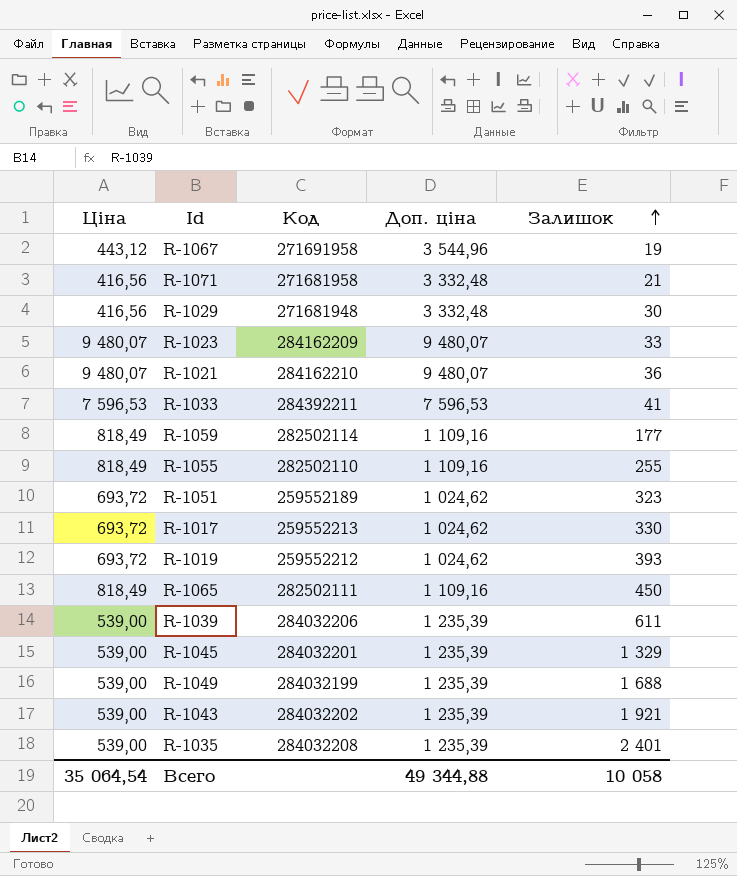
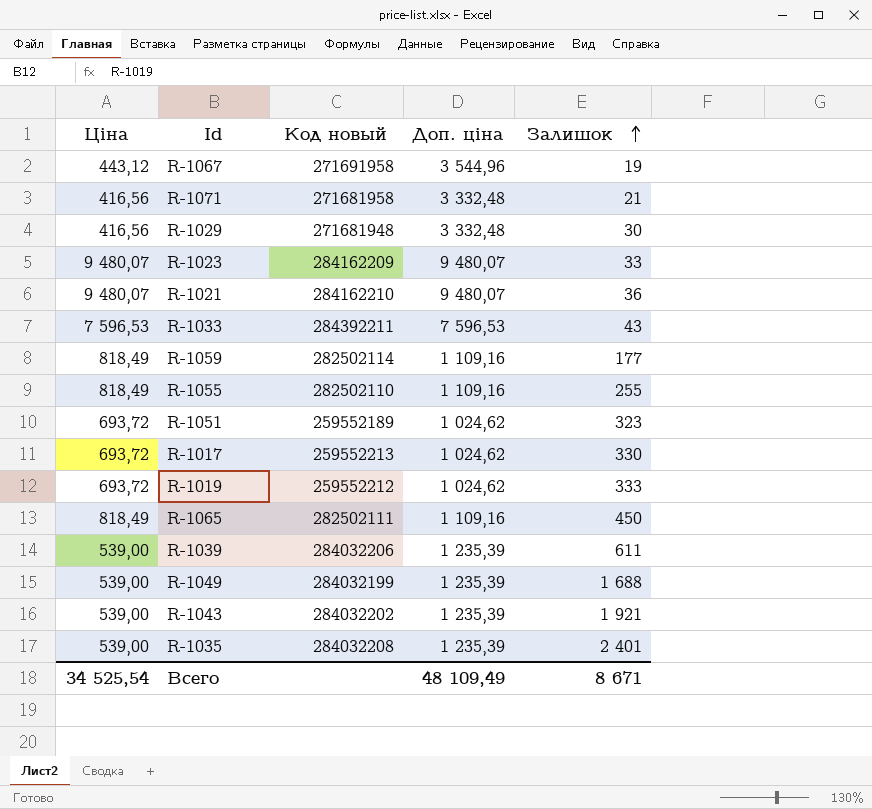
column name: Код -> Код новый
row R-1045: 539,00 | 284032201 | 1 235,39 | 1 329 -> none
R-1033 | Залишок: 41 -> 43
R-1019 | Залишок: 393 -> 333
Всего | Ціна: 35 064,54 -> 34 525,54
Всего | Доп. ціна: 49 344,88 -> 48 109,49
Всего | Залишок: 10 058 -> 8 671

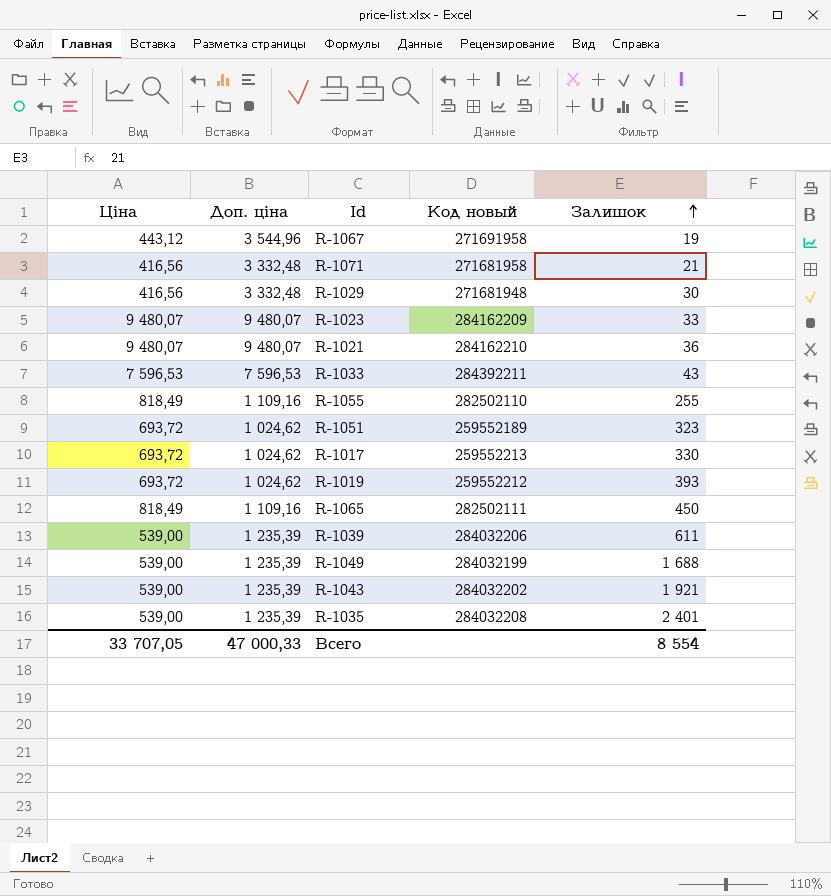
column Доп. ціна | position: 4 -> 2
row R-1059: 818,49 | 282502114 | 1 109,16 | 177 -> none
R-1019 | Залишок: 333 -> 393
Всего | Ціна: 34 525,54 -> 33 707,05
Всего | Доп. ціна: 48 109,49 -> 47 000,33
Всего | Залишок: 8 671 -> 8 554

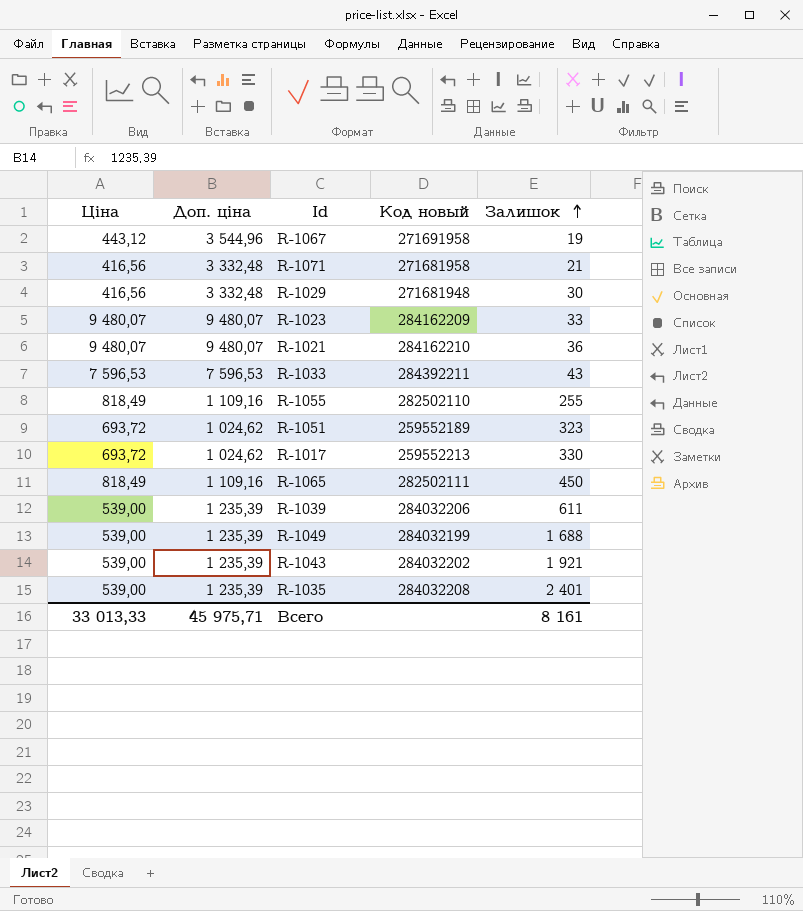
row R-1019: 693,72 | 1 024,62 | 259552212 | 393 -> none
Всего | Ціна: 33 707,05 -> 33 013,33
Всего | Доп. ціна: 47 000,33 -> 45 975,71
Всего | Залишок: 8 554 -> 8 161

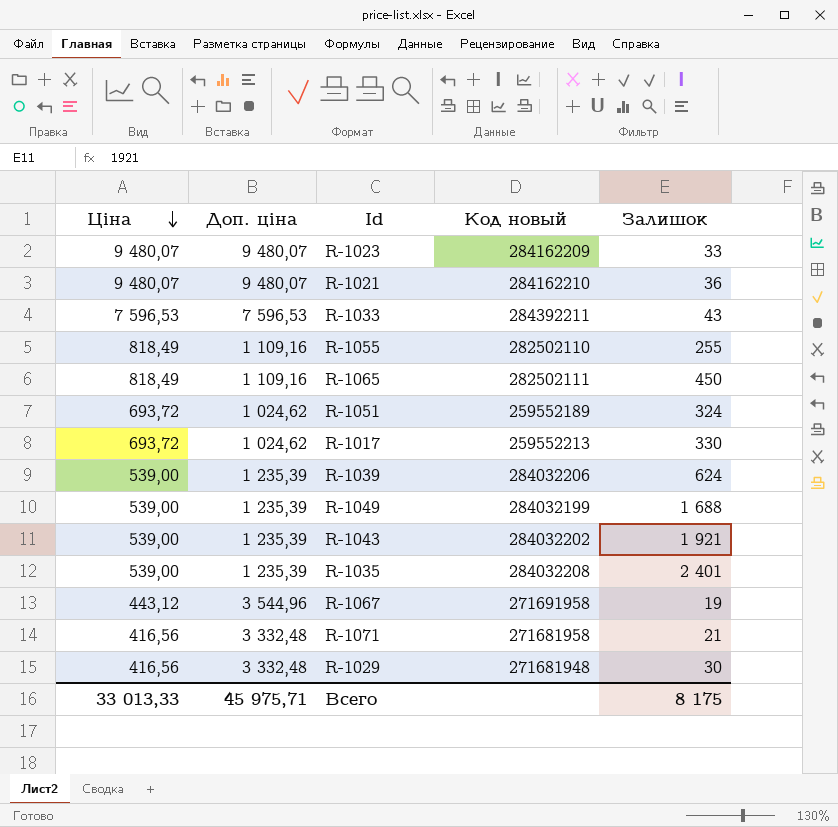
row order: Залишок ascending -> Ціна descending
R-1051 | Залишок: 323 -> 324
R-1039 | Залишок: 611 -> 624
Всего | Залишок: 8 161 -> 8 175

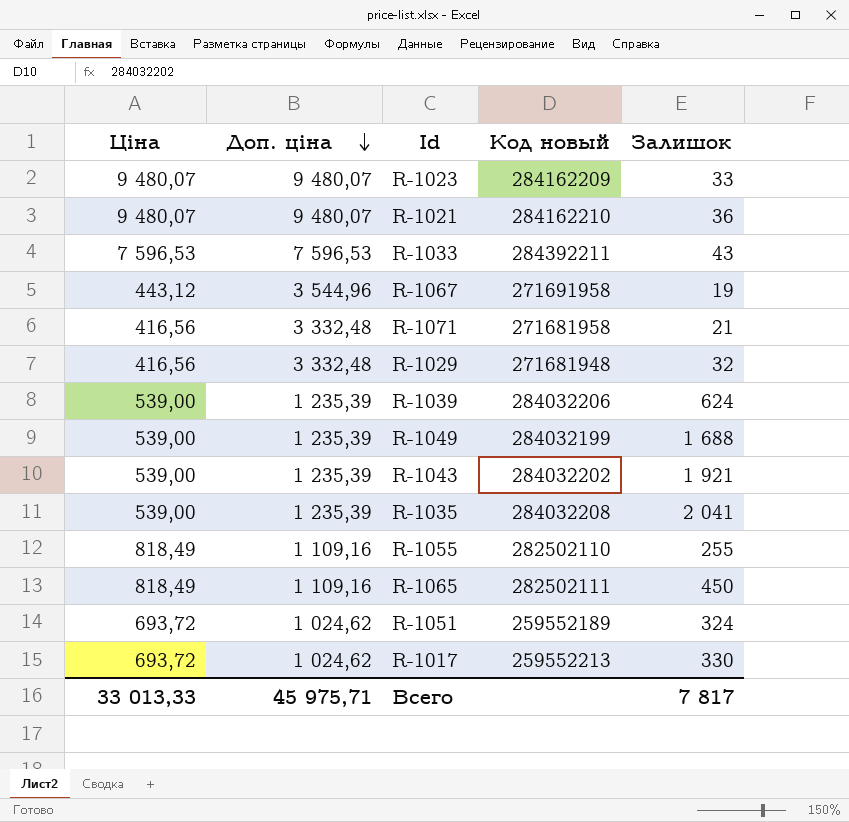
row order: Ціна descending -> Доп. ціна descending
R-1029 | Залишок: 30 -> 32
R-1035 | Залишок: 2 401 -> 2 041
Всего | Залишок: 8 175 -> 7 817

